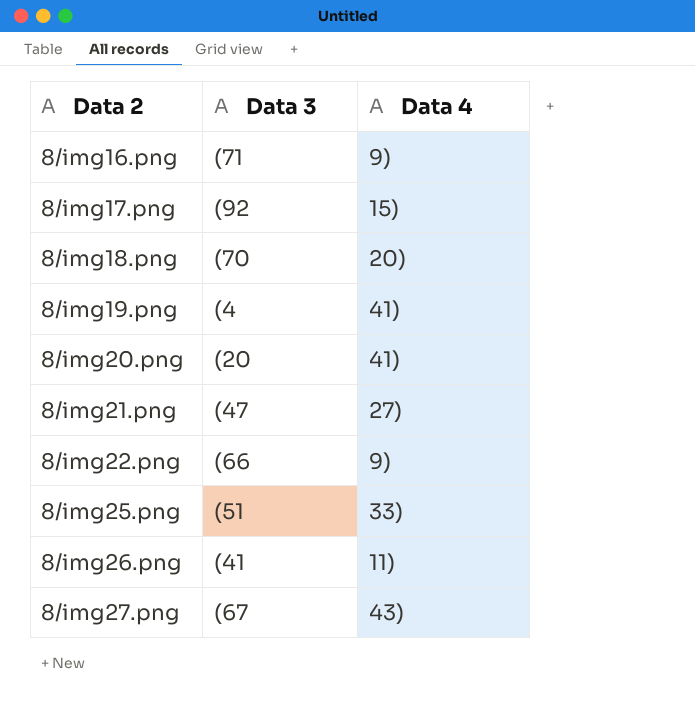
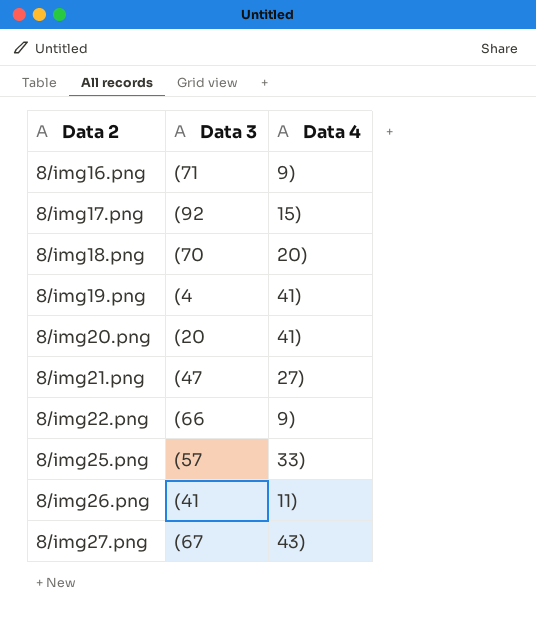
8/img25.png | Data 3: (51 -> (57

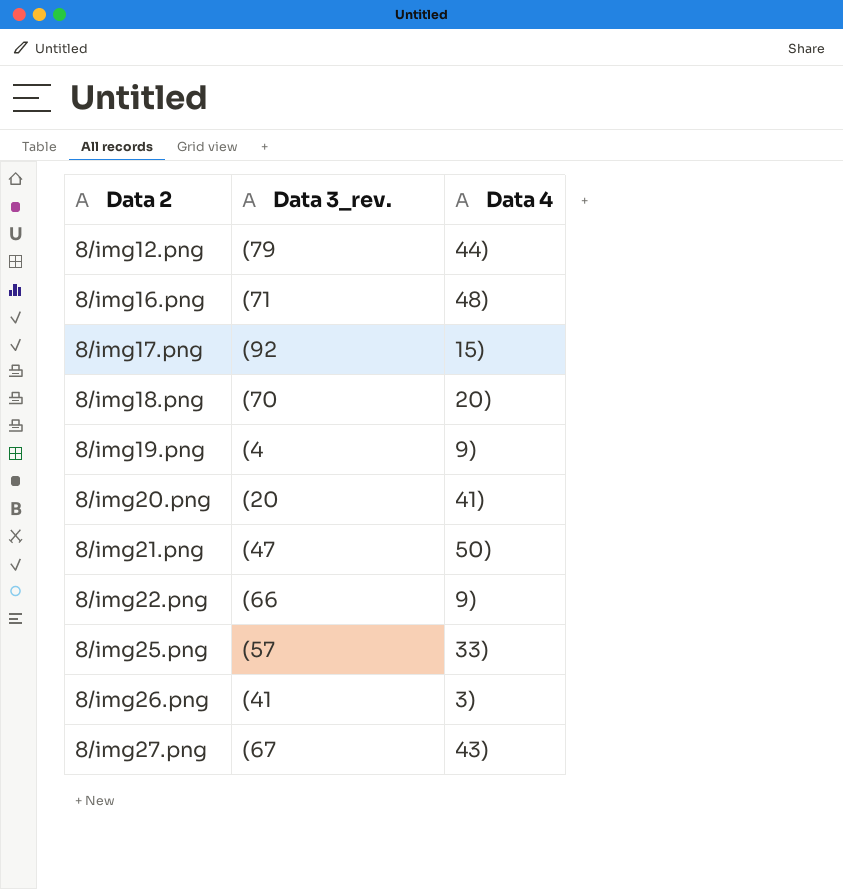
column name: Data 3 -> Data 3_rev.
row 8/img12.png: none -> (79 | 44)
8/img16.png | Data 4: 9) -> 48)
8/img19.png | Data 4: 41) -> 9)
8/img21.png | Data 4: 27) -> 50)
8/img26.png | Data 4: 11) -> 3)

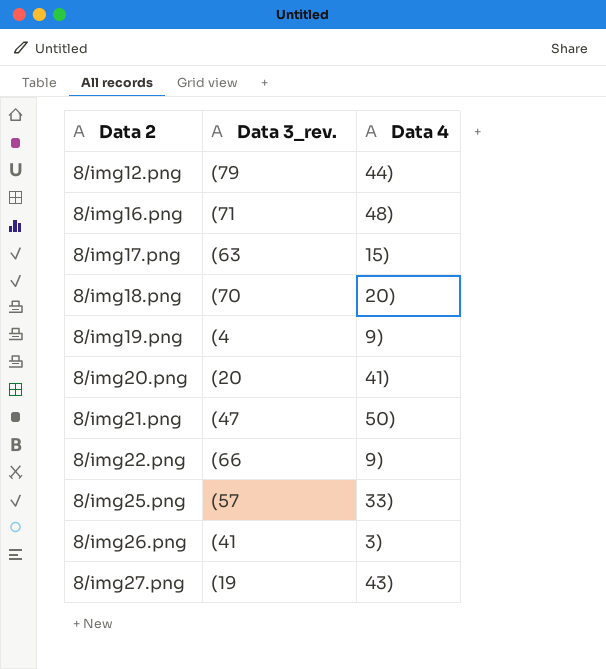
8/img17.png | Data 3_rev.: (92 -> (63
8/img27.png | Data 3_rev.: (67 -> (19

